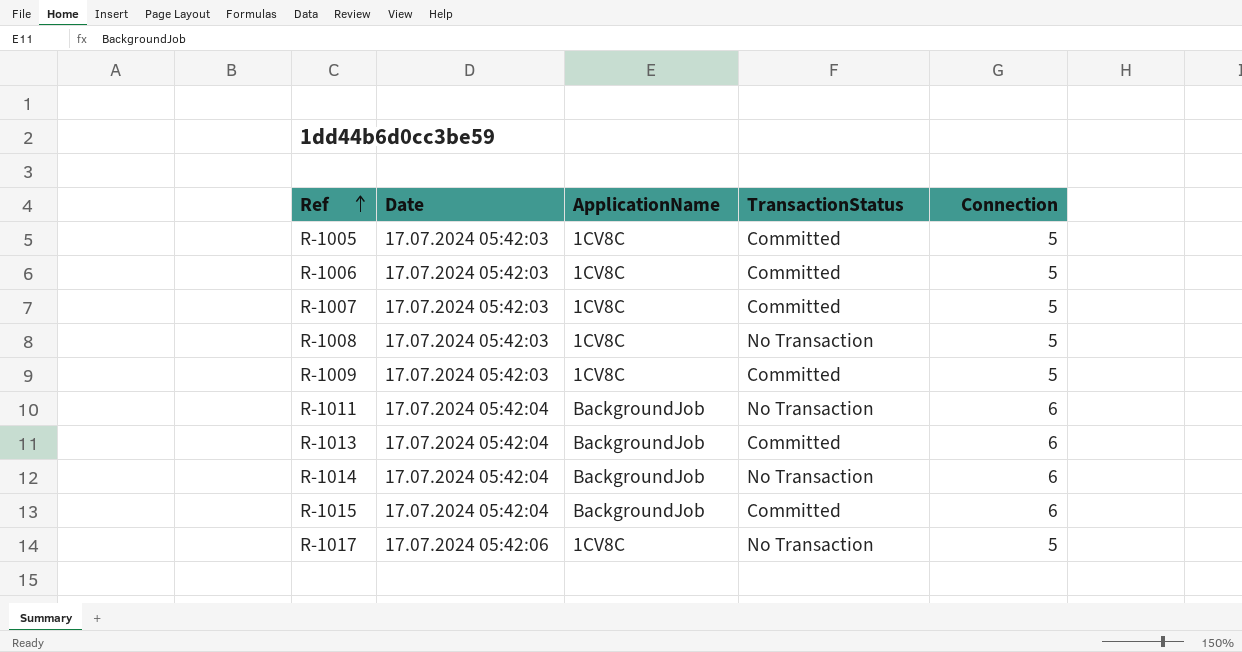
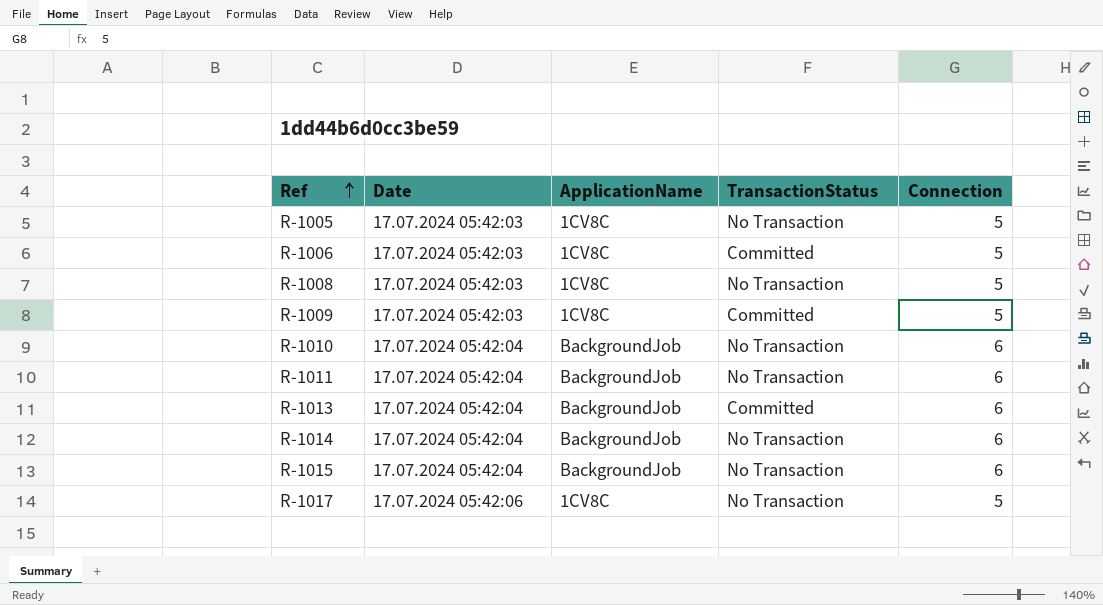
row R-1007: 17.07.2024 05:42:03 | 1CV8C | Committed | 5 -> none
R-1005 | TransactionStatus: Committed -> No Transaction
row R-1010: none -> 17.07.2024 05:42:04 | BackgroundJob | No Transaction | 6
R-1015 | TransactionStatus: Committed -> No Transaction

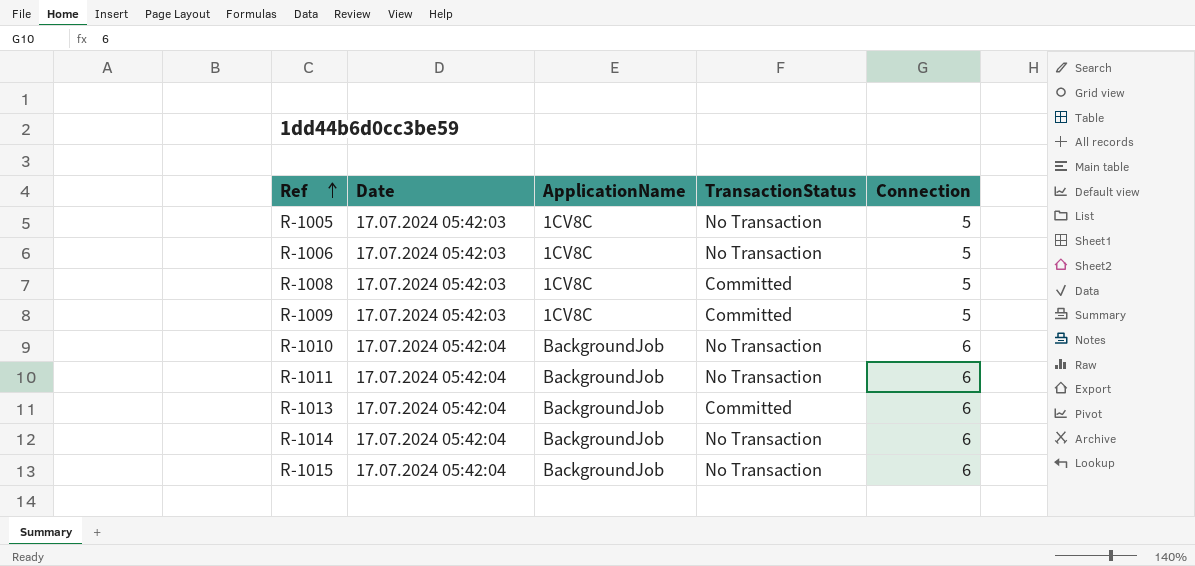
row R-1017: 17.07.2024 05:42:06 | 1CV8C | No Transaction | 5 -> none
R-1006 | TransactionStatus: Committed -> No Transaction
R-1008 | TransactionStatus: No Transaction -> Committed

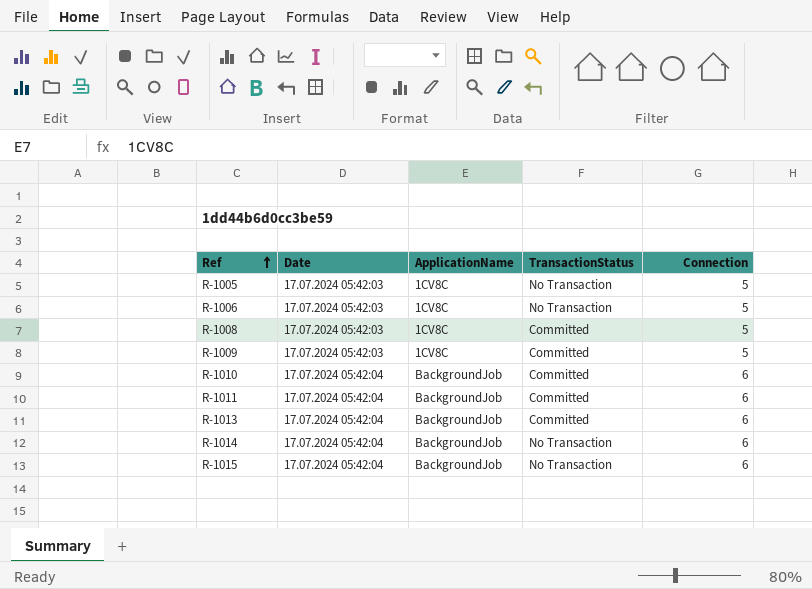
R-1010 | TransactionStatus: No Transaction -> Committed
R-1011 | TransactionStatus: No Transaction -> Committed

